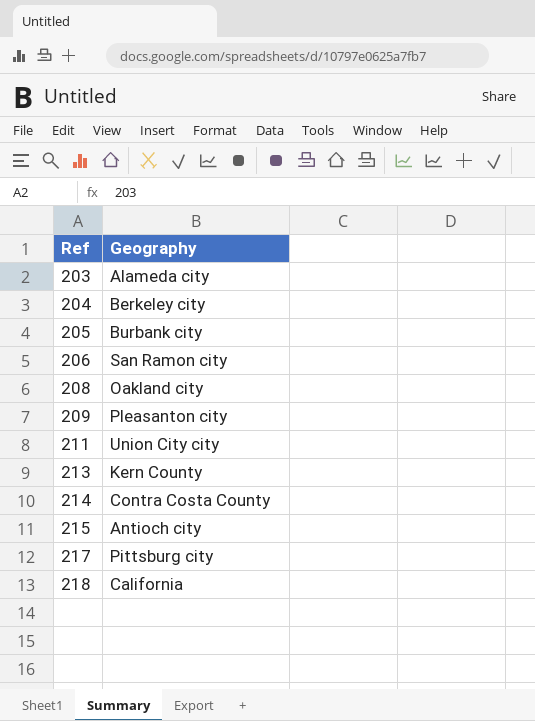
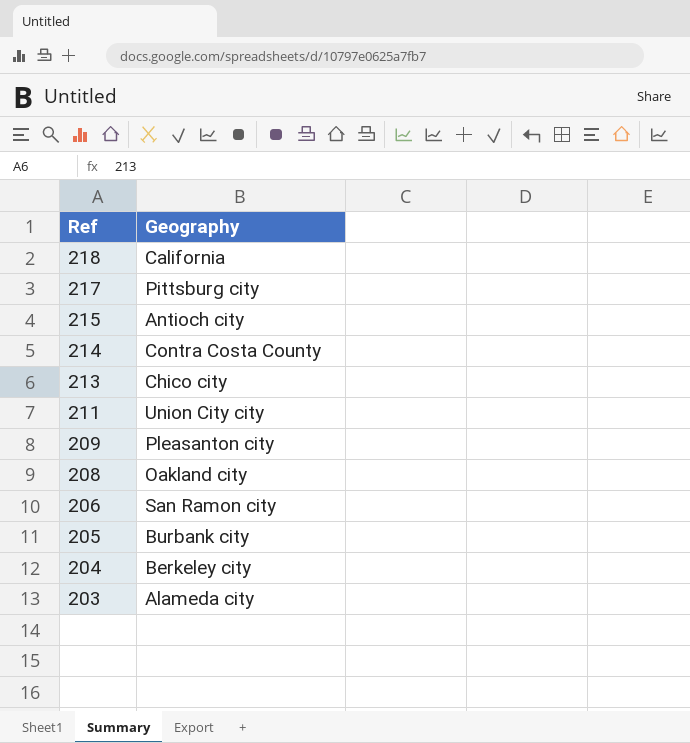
row order: Ref ascending -> Ref descending
213 | Geography: Kern County -> Chico city

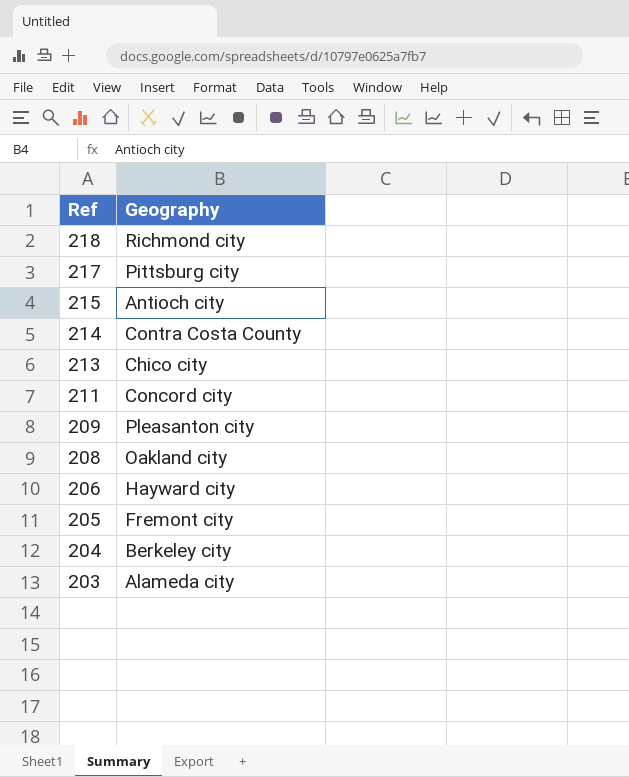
218 | Geography: California -> Richmond city
211 | Geography: Union City city -> Concord city
206 | Geography: San Ramon city -> Hayward city
205 | Geography: Burbank city -> Fremont city

